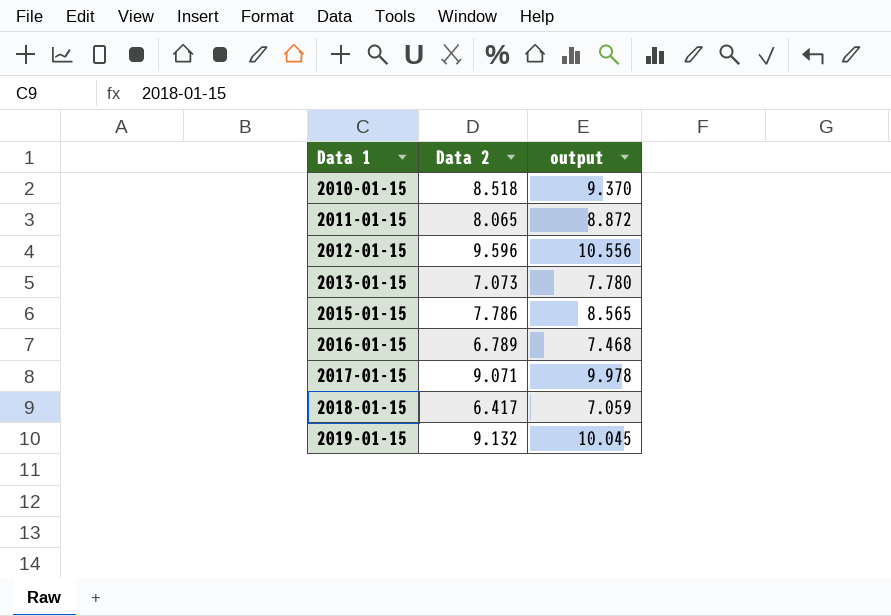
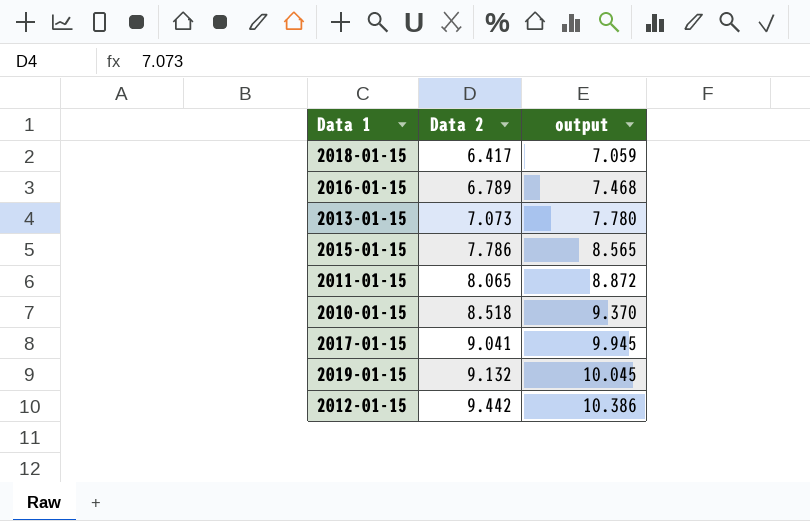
row order: Data 1 ascending -> Data 2 ascending
2017-01-15 | Data 2: 9.071 -> 9.041
2017-01-15 | output: 9.978 -> 9.945
2012-01-15 | Data 2: 9.596 -> 9.442
2012-01-15 | output: 10.556 -> 10.386

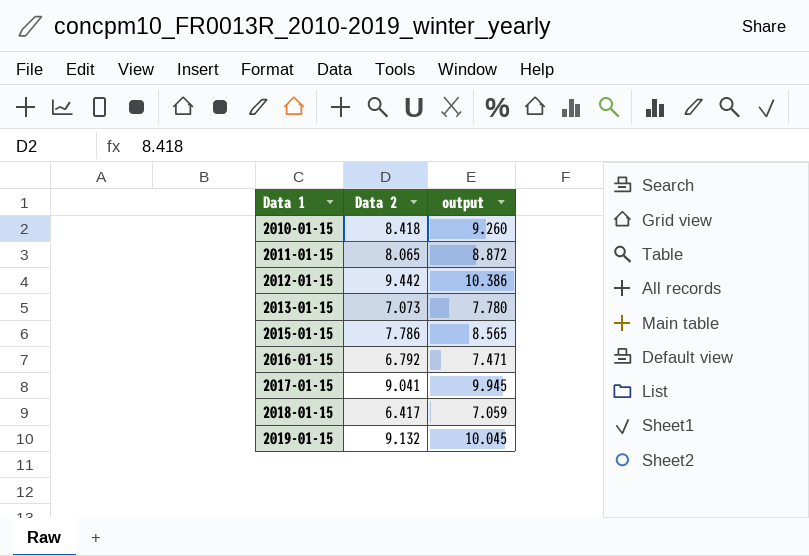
row order: Data 2 ascending -> Data 1 ascending
2010-01-15 | Data 2: 8.518 -> 8.418
2010-01-15 | output: 9.370 -> 9.260
2016-01-15 | Data 2: 6.789 -> 6.792
2016-01-15 | output: 7.468 -> 7.471

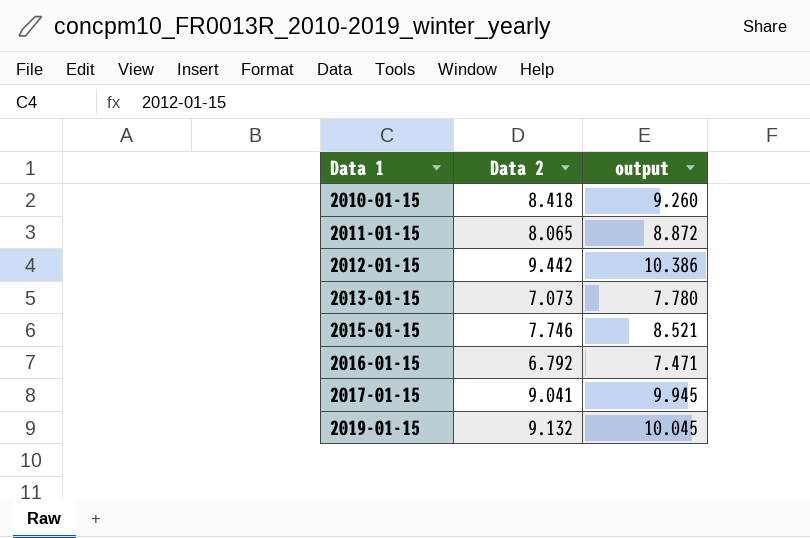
row 2018-01-15: 6.417 | 7.059 -> none
2015-01-15 | Data 2: 7.786 -> 7.746
2015-01-15 | output: 8.565 -> 8.521

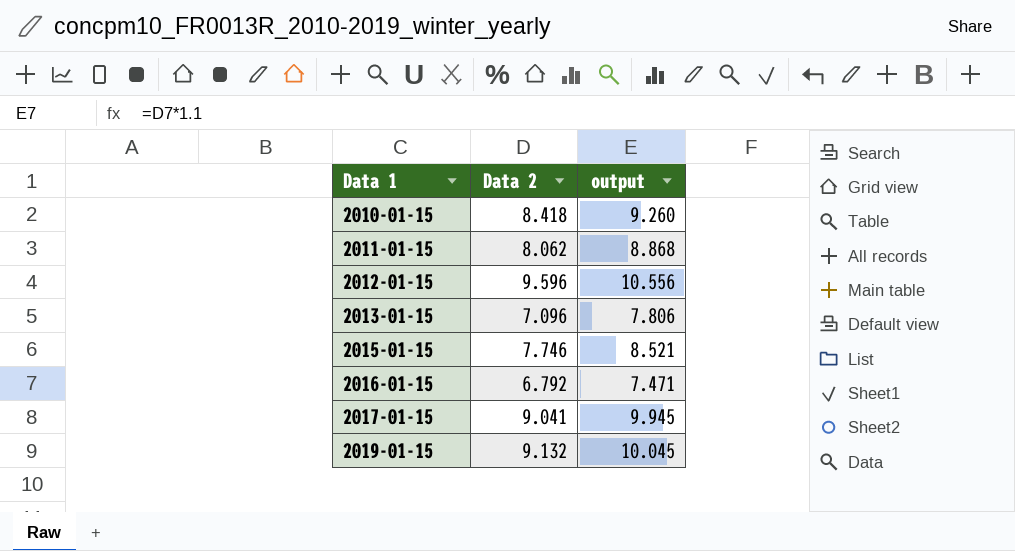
2011-01-15 | Data 2: 8.065 -> 8.062
2011-01-15 | output: 8.872 -> 8.868
2012-01-15 | Data 2: 9.442 -> 9.596
2012-01-15 | output: 10.386 -> 10.556
2013-01-15 | Data 2: 7.073 -> 7.096
2013-01-15 | output: 7.780 -> 7.806

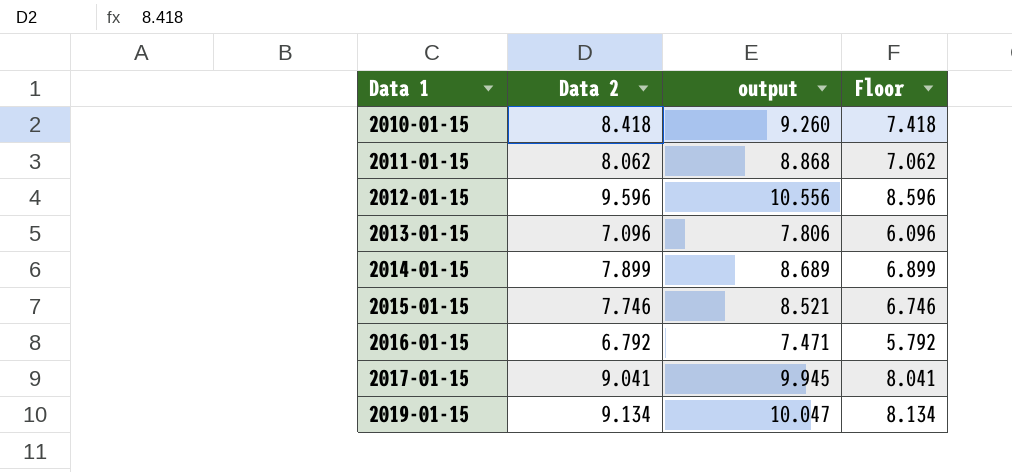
column Floor | formula: none -> [Data 2] - 1
row 2014-01-15: none -> 7.899 | 8.689 | 6.899
2019-01-15 | Data 2: 9.132 -> 9.134
2019-01-15 | output: 10.045 -> 10.047

